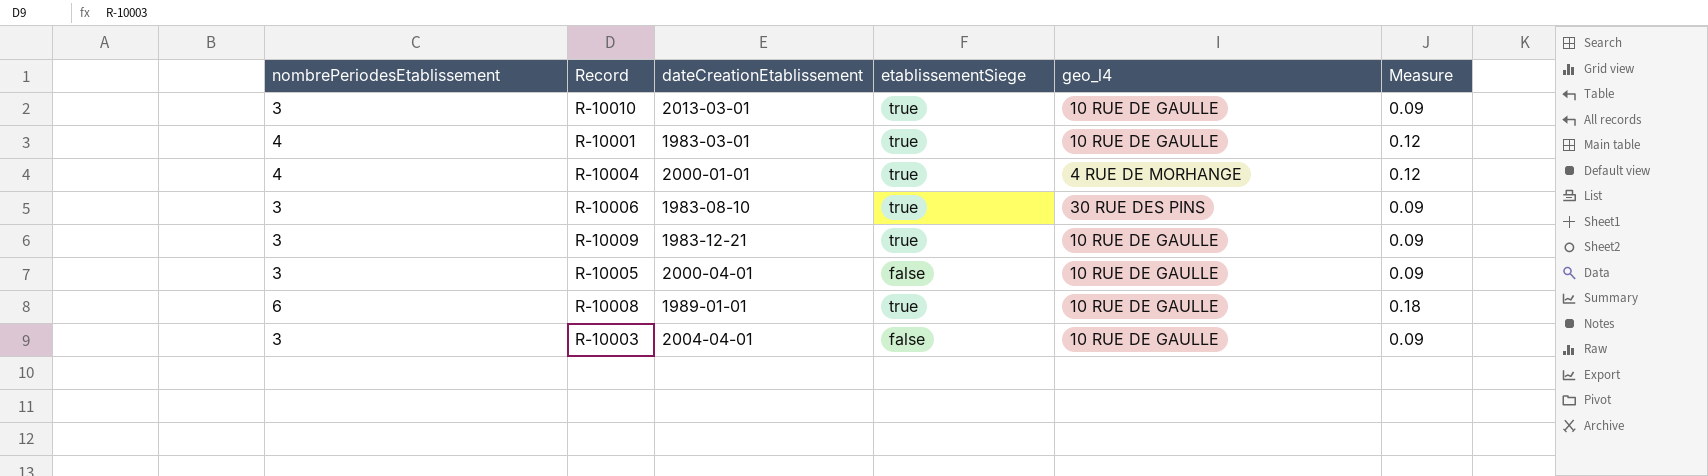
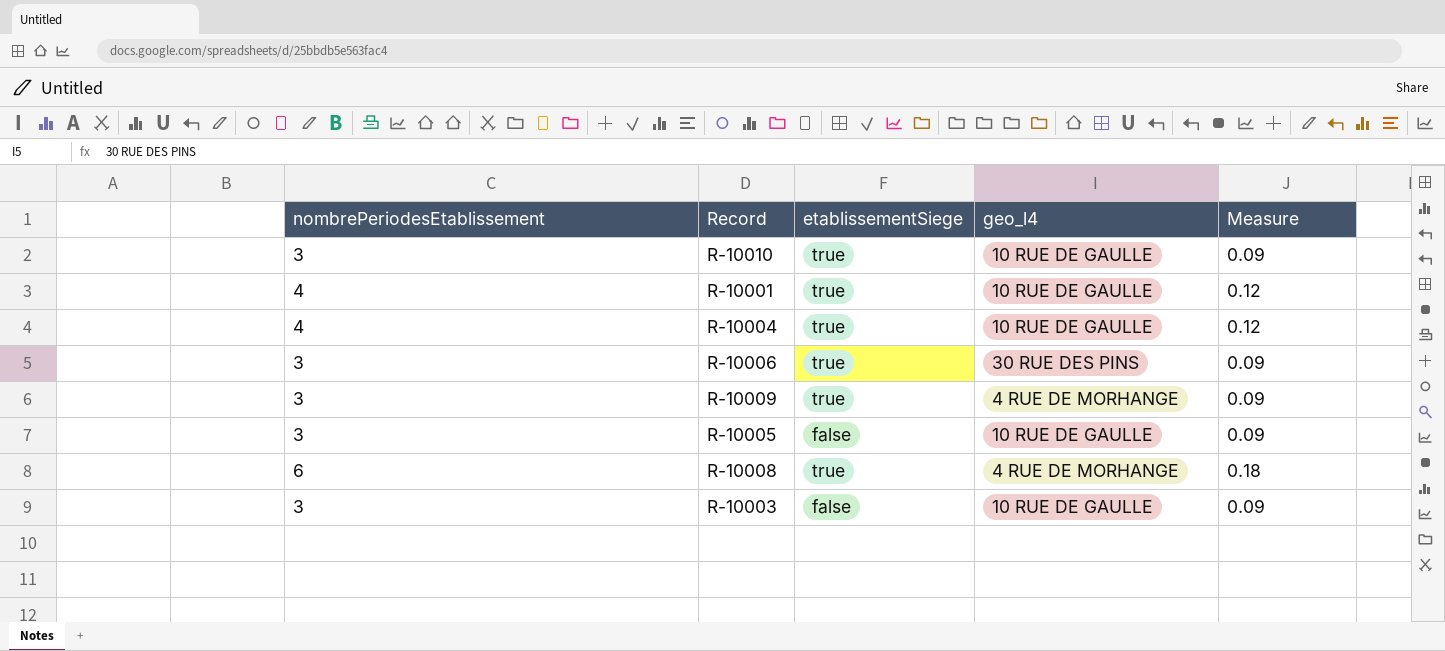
column dateCreationEtablissement | position: 3 -> none
R-10004 | geo_l4: 4 RUE DE MORHANGE -> 10 RUE DE GAULLE
R-10009 | geo_l4: 10 RUE DE GAULLE -> 4 RUE DE MORHANGE
R-10008 | geo_l4: 10 RUE DE GAULLE -> 4 RUE DE MORHANGE

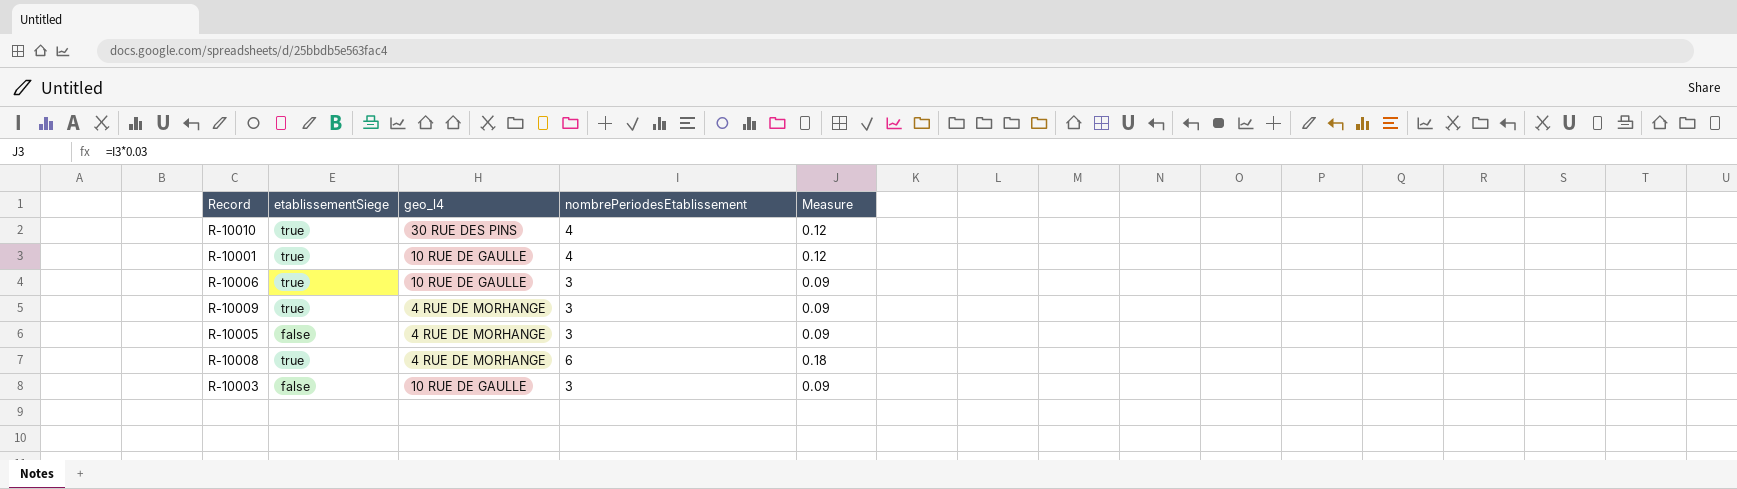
column nombrePeriodesEtablissement | position: 1 -> 4
row R-10004: 4 | true | 10 RUE DE GAULLE | 0.12 -> none
R-10010 | geo_l4: 10 RUE DE GAULLE -> 30 RUE DES PINS
R-10010 | nombrePeriodesEtablissement: 3 -> 4
R-10010 | Measure: 0.09 -> 0.12
R-10006 | geo_l4: 30 RUE DES PINS -> 10 RUE DE GAULLE
R-10005 | geo_l4: 10 RUE DE GAULLE -> 4 RUE DE MORHANGE

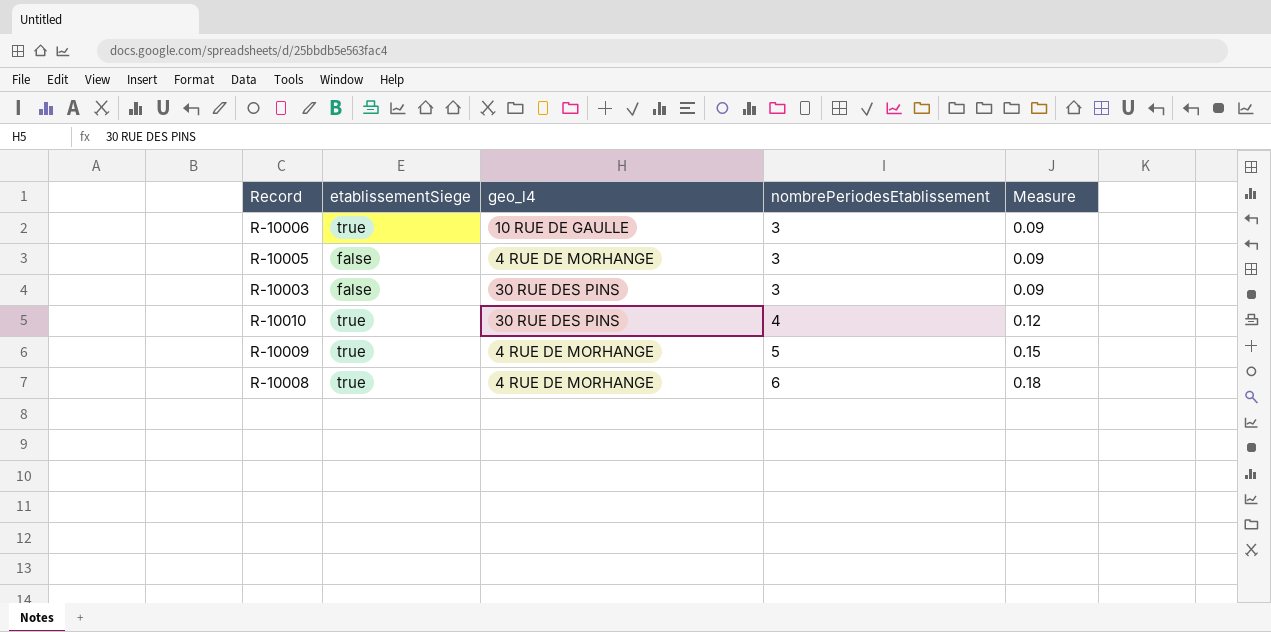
row order: none -> nombrePeriodesEtablissement ascending
row R-10001: true | 10 RUE DE GAULLE | 4 | 0.12 -> none
R-10003 | geo_l4: 10 RUE DE GAULLE -> 30 RUE DES PINS
R-10009 | nombrePeriodesEtablissement: 3 -> 5
R-10009 | Measure: 0.09 -> 0.15

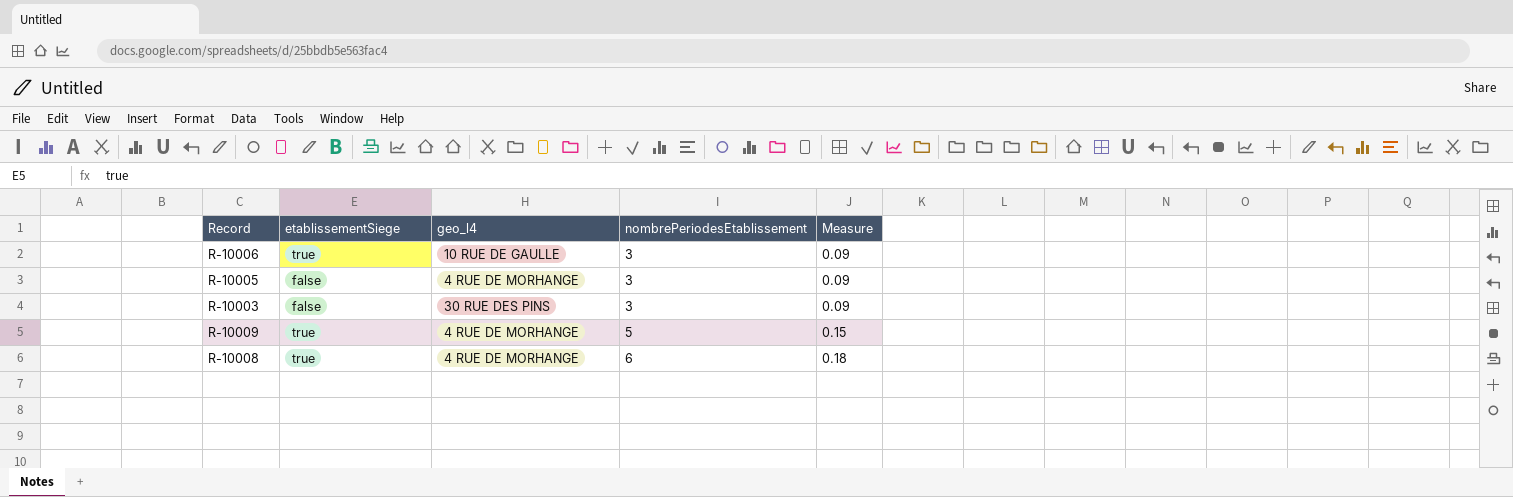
row R-10010: true | 30 RUE DES PINS | 4 | 0.12 -> none

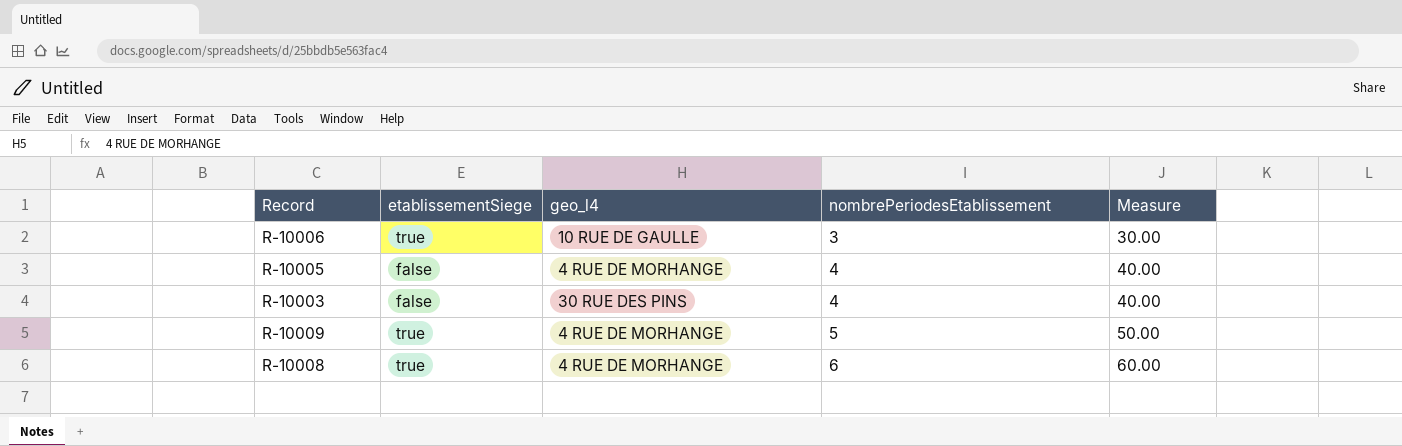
column Measure | formula: [nombrePeriodesEtablissement] * 0.03 -> [nombrePeriodesEtablissement] * 10
R-10005 | nombrePeriodesEtablissement: 3 -> 4
R-10003 | nombrePeriodesEtablissement: 3 -> 4

